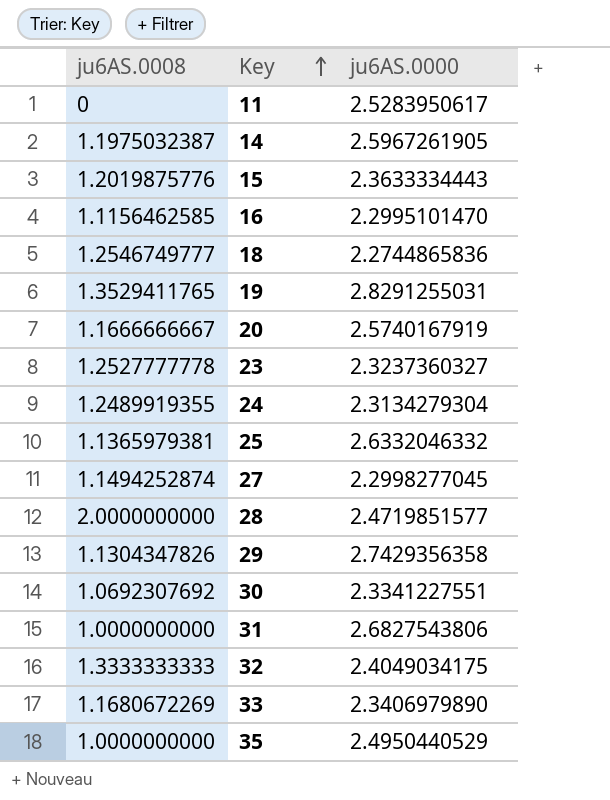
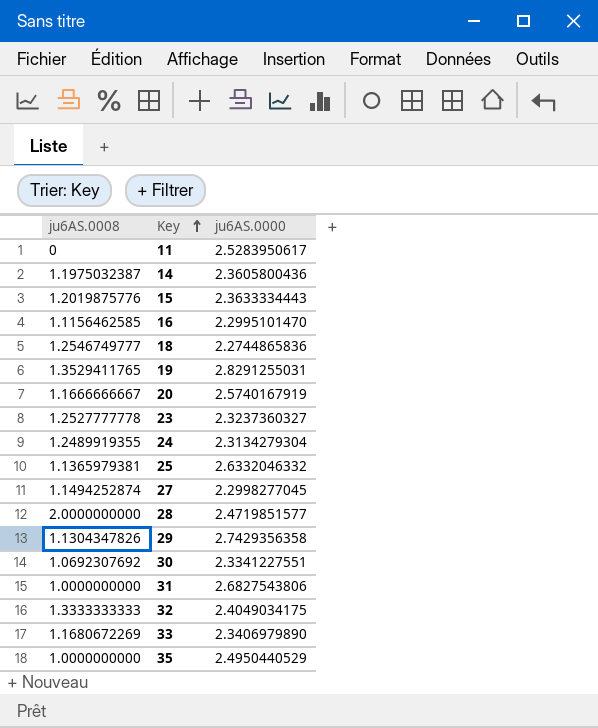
14 | ju6AS.0000: 2.5967261905 -> 2.3605800436

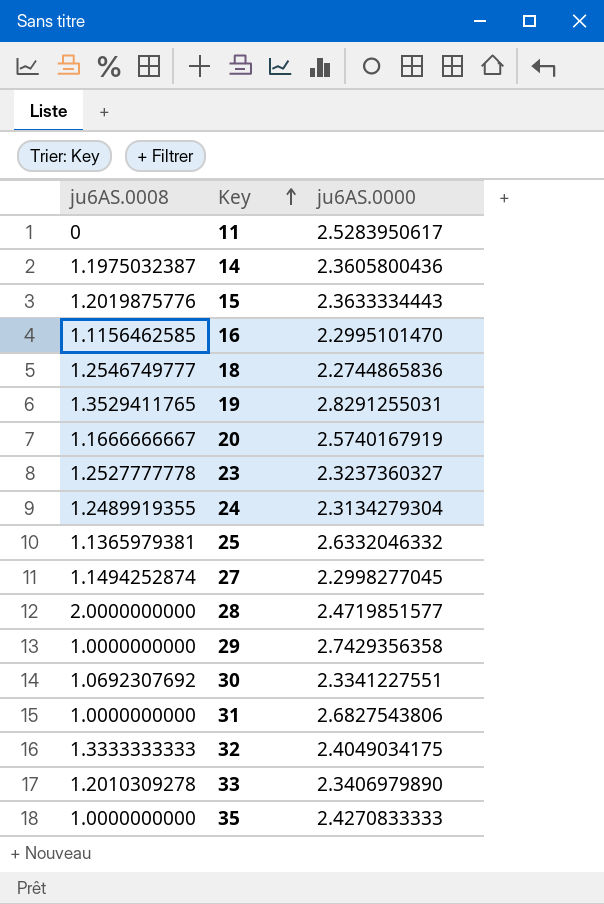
29 | ju6AS.0008: 1.1304347826 -> 1.0000000000
33 | ju6AS.0008: 1.1680672269 -> 1.2010309278
35 | ju6AS.0000: 2.4950440529 -> 2.4270833333

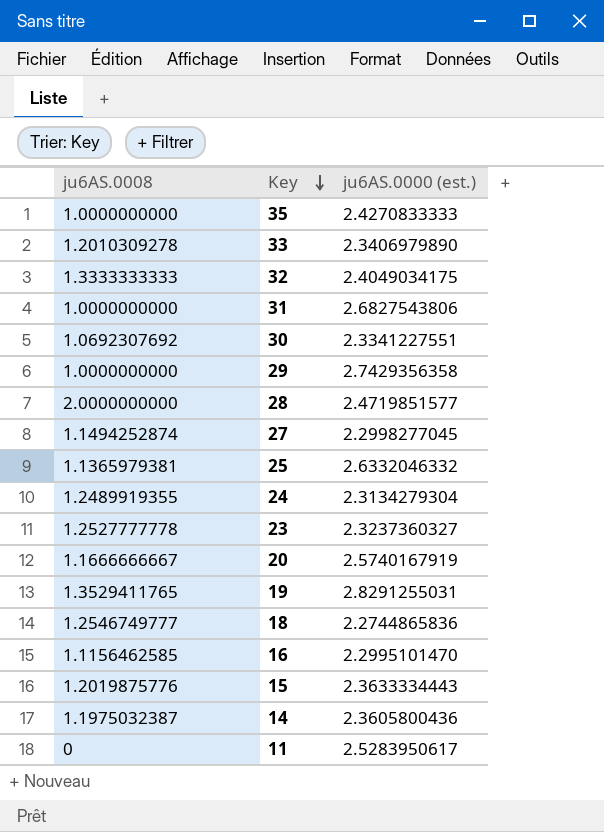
row order: Key ascending -> Key descending
column name: ju6AS.0000 -> ju6AS.0000 (est.)

